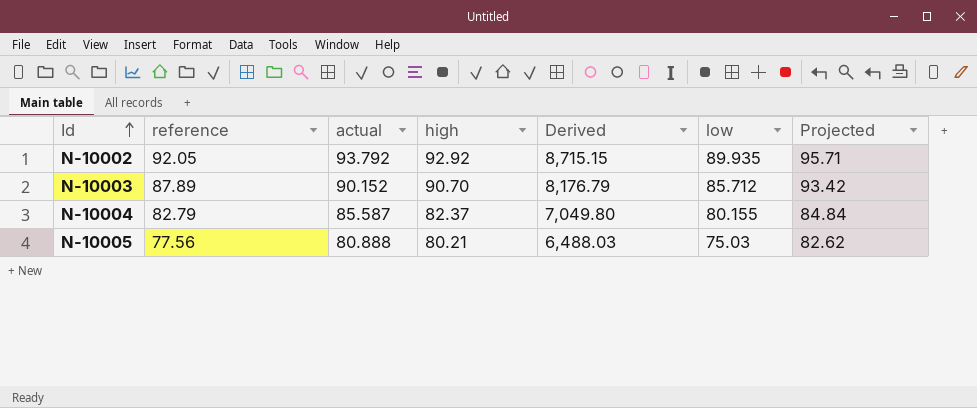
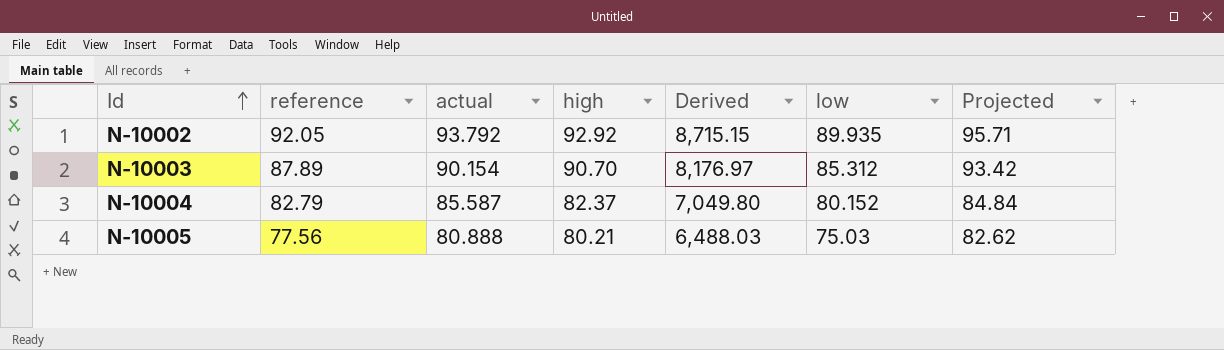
N-10003 | actual: 90.152 -> 90.154
N-10003 | Derived: 8,176.79 -> 8,176.97
N-10003 | low: 85.712 -> 85.312
N-10004 | low: 80.155 -> 80.152

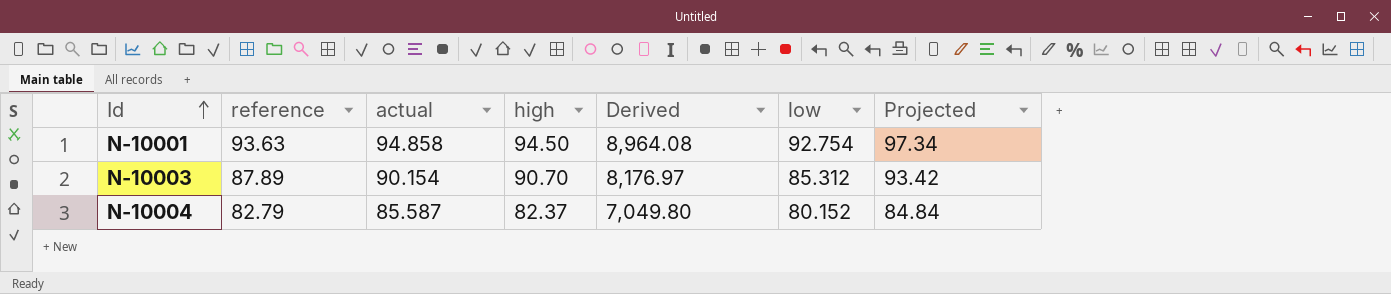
row N-10002: 92.05 | 93.792 | 92.92 | 8,715.15 | 89.935 | 95.71 -> none
row N-10005: 77.56 | 80.888 | 80.21 | 6,488.03 | 75.03 | 82.62 -> none
row N-10001: none -> 93.63 | 94.858 | 94.50 | 8,964.08 | 92.754 | 97.34

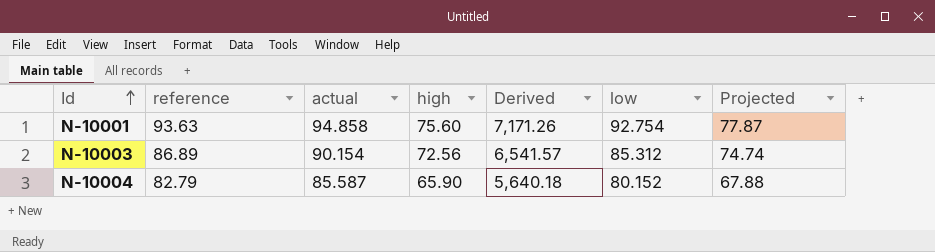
N-10001 | high: 94.50 -> 75.60
N-10001 | Derived: 8,964.08 -> 7,171.26
N-10001 | Projected: 97.34 -> 77.87
N-10003 | reference: 87.89 -> 86.89
N-10003 | high: 90.70 -> 72.56
N-10003 | Derived: 8,176.97 -> 6,541.57
N-10003 | Projected: 93.42 -> 74.74
N-10004 | high: 82.37 -> 65.90
N-10004 | Derived: 7,049.80 -> 5,640.18
N-10004 | Projected: 84.84 -> 67.88

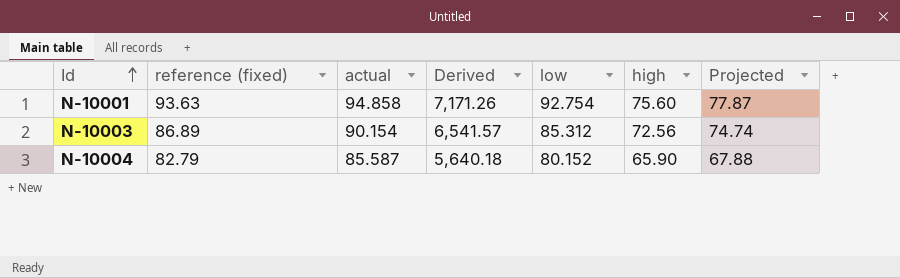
column name: reference -> reference (fixed)
column high | position: 4 -> 6

